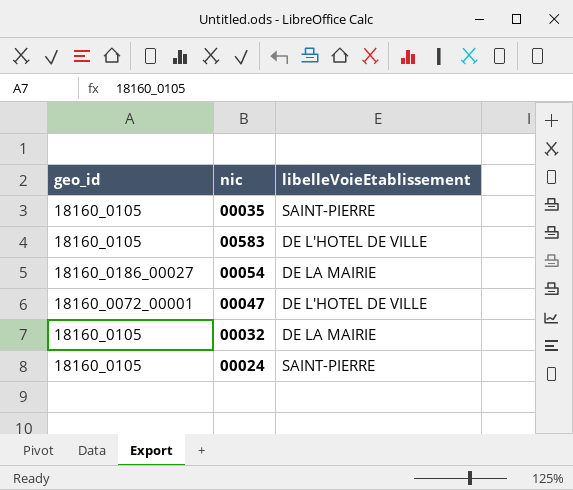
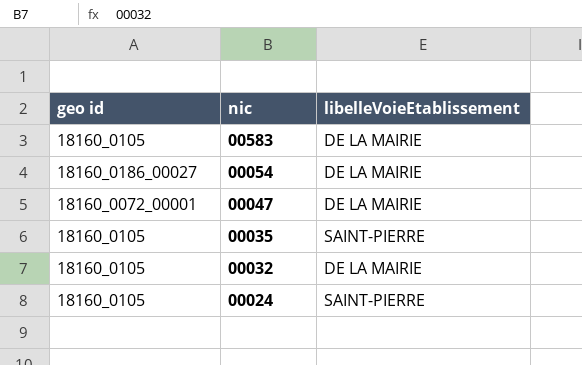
row order: none -> nic descending
column name: geo_id -> geo id
00583 | libelleVoieEtablissement: DE L'HOTEL DE VILLE -> DE LA MAIRIE
00047 | libelleVoieEtablissement: DE L'HOTEL DE VILLE -> DE LA MAIRIE

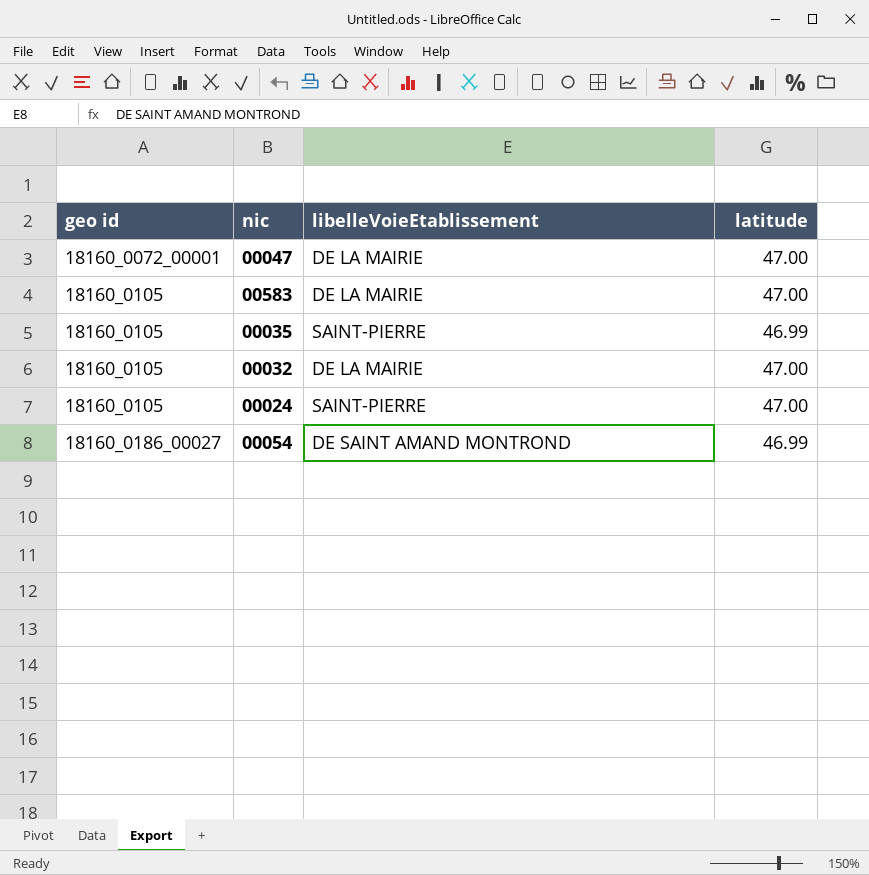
row order: nic descending -> geo id ascending
column latitude | position: none -> 4
00054 | libelleVoieEtablissement: DE LA MAIRIE -> DE SAINT AMAND MONTROND

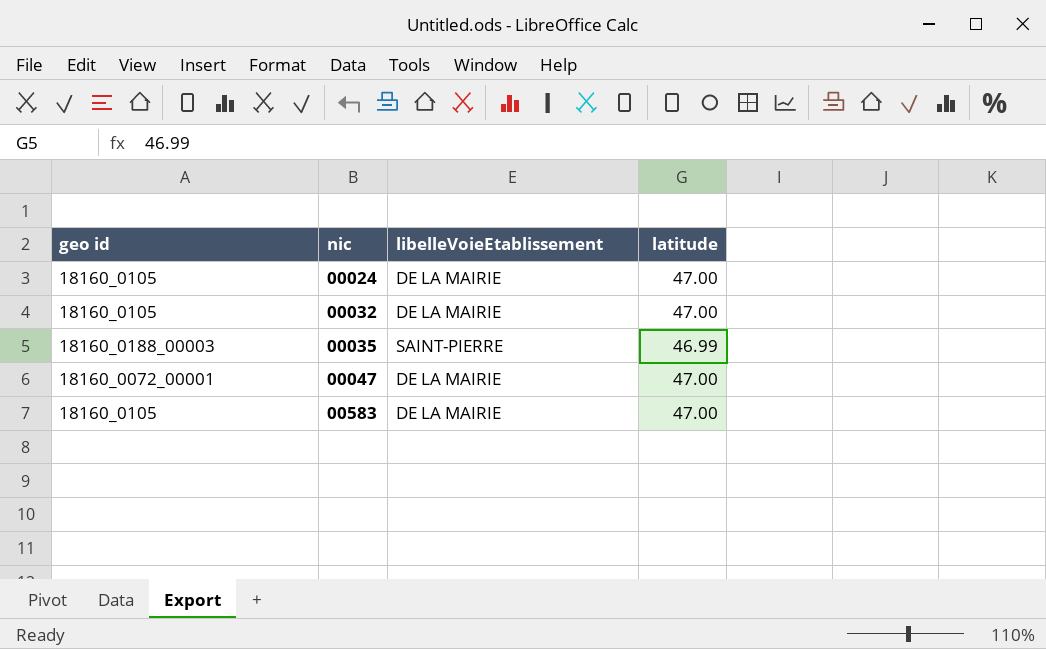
row order: geo id ascending -> nic ascending
row 00054: 18160_0186_00027 | DE SAINT AMAND MONTROND | 46.99 -> none
00024 | libelleVoieEtablissement: SAINT-PIERRE -> DE LA MAIRIE
00035 | geo id: 18160_0105 -> 18160_0188_00003

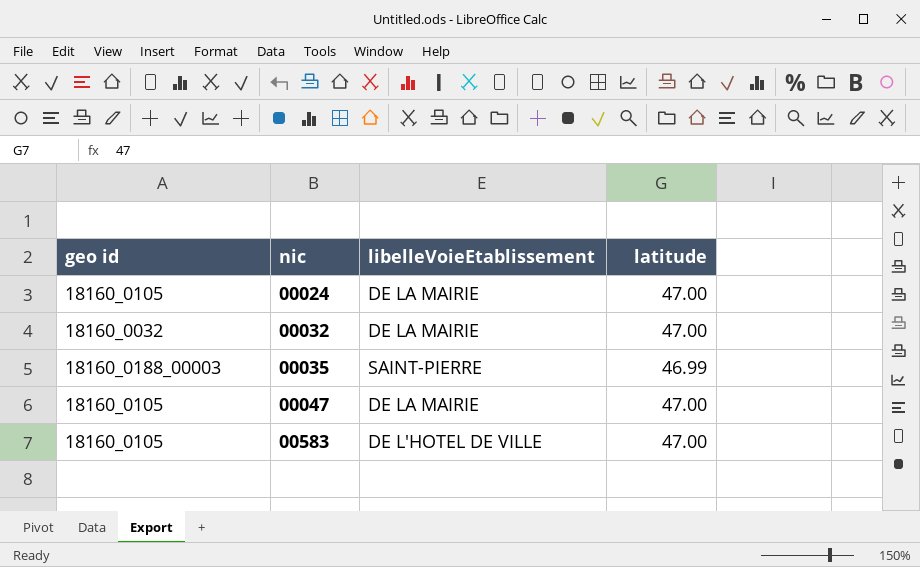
00032 | geo id: 18160_0105 -> 18160_0032
00047 | geo id: 18160_0072_00001 -> 18160_0105
00583 | libelleVoieEtablissement: DE LA MAIRIE -> DE L'HOTEL DE VILLE

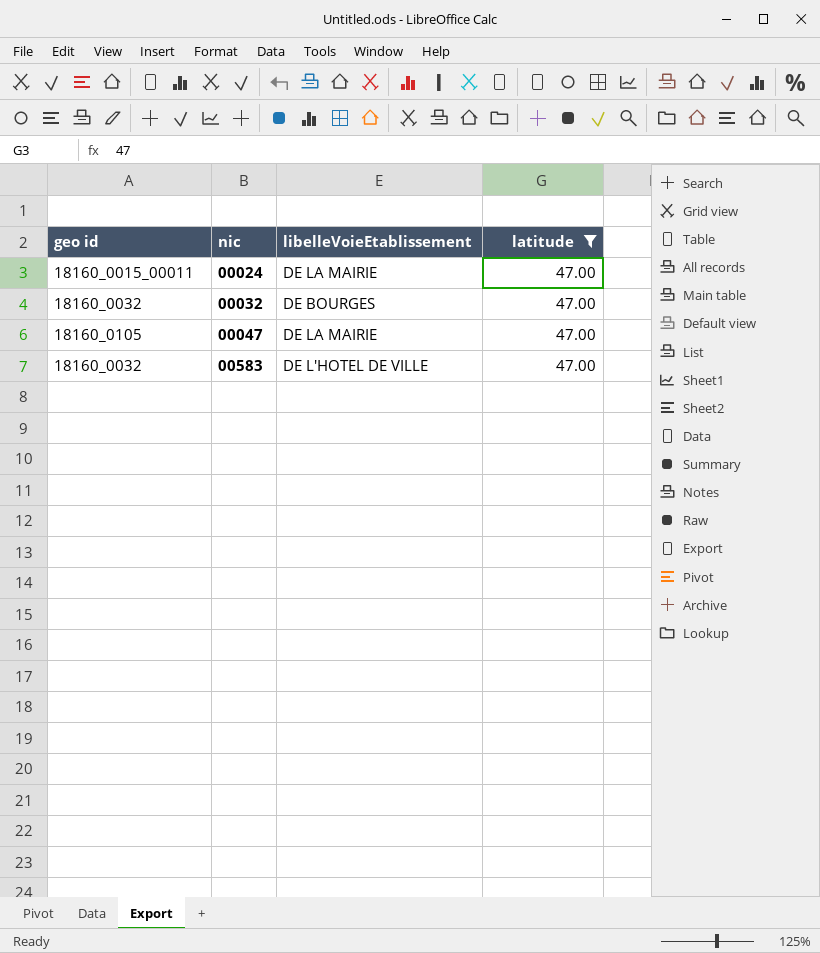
filter: none -> latitude = 47.00
00024 | geo id: 18160_0105 -> 18160_0015_00011
00032 | libelleVoieEtablissement: DE LA MAIRIE -> DE BOURGES
00583 | geo id: 18160_0105 -> 18160_0032

